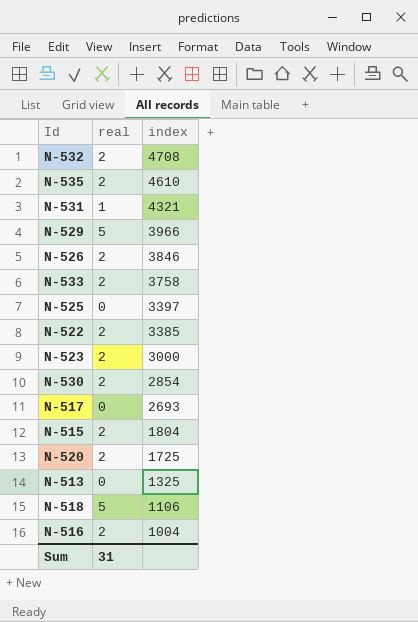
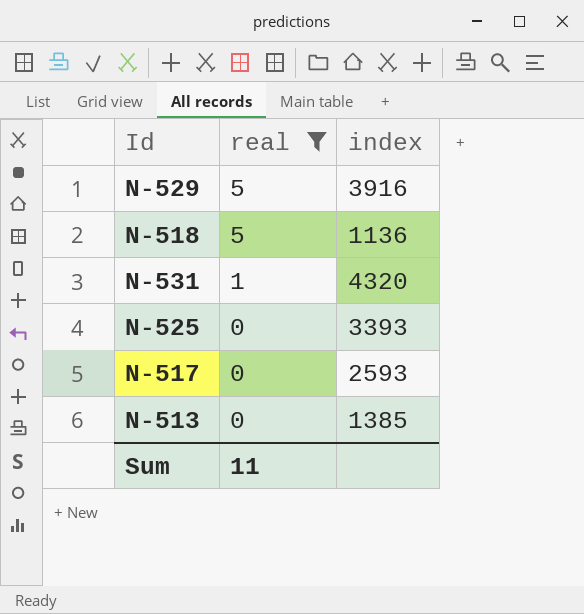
filter: none -> real != 2
row order: index descending -> real descending
N-529 | index: 3966 -> 3916
N-518 | index: 1106 -> 1136
N-531 | index: 4321 -> 4320
N-525 | index: 3397 -> 3393
N-517 | index: 2693 -> 2593
N-513 | index: 1325 -> 1385
Sum | real: 31 -> 11

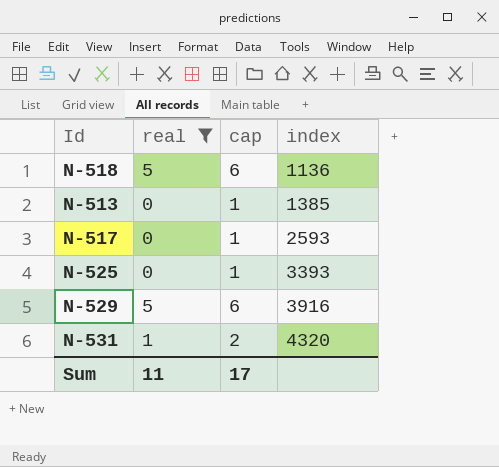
row order: real descending -> index ascending
column cap | formula: none -> [real] + 1

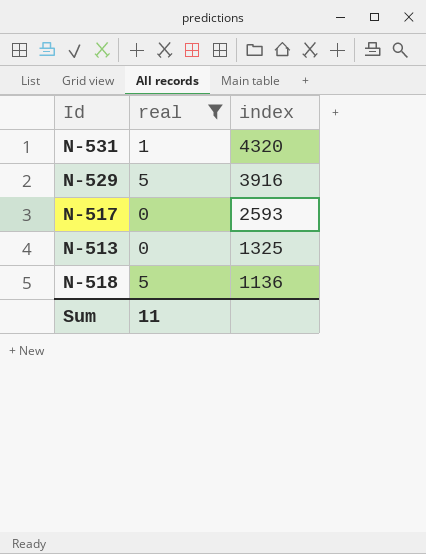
row order: index ascending -> index descending
column cap | formula: [real] + 1 -> none
row N-525: 0 | 1 | 3393 -> none
N-513 | index: 1385 -> 1325

